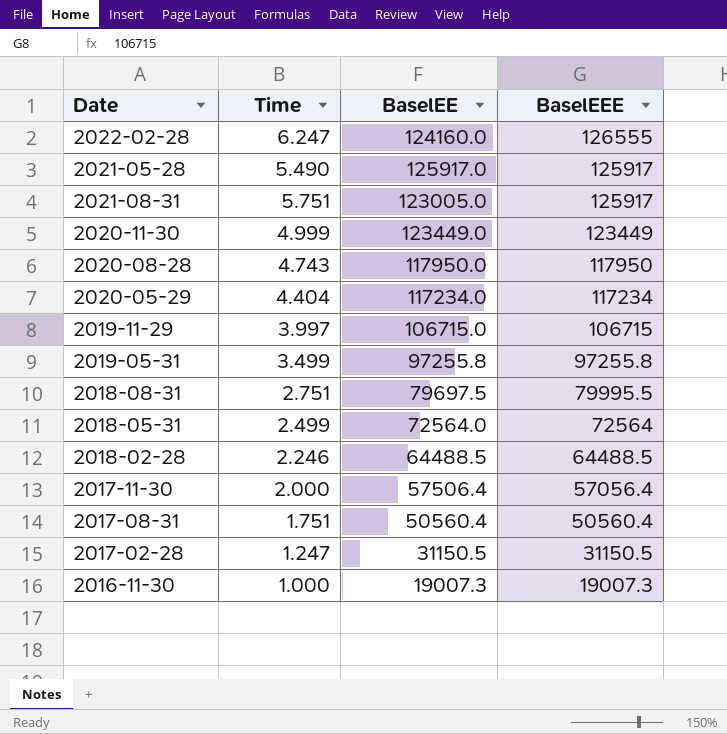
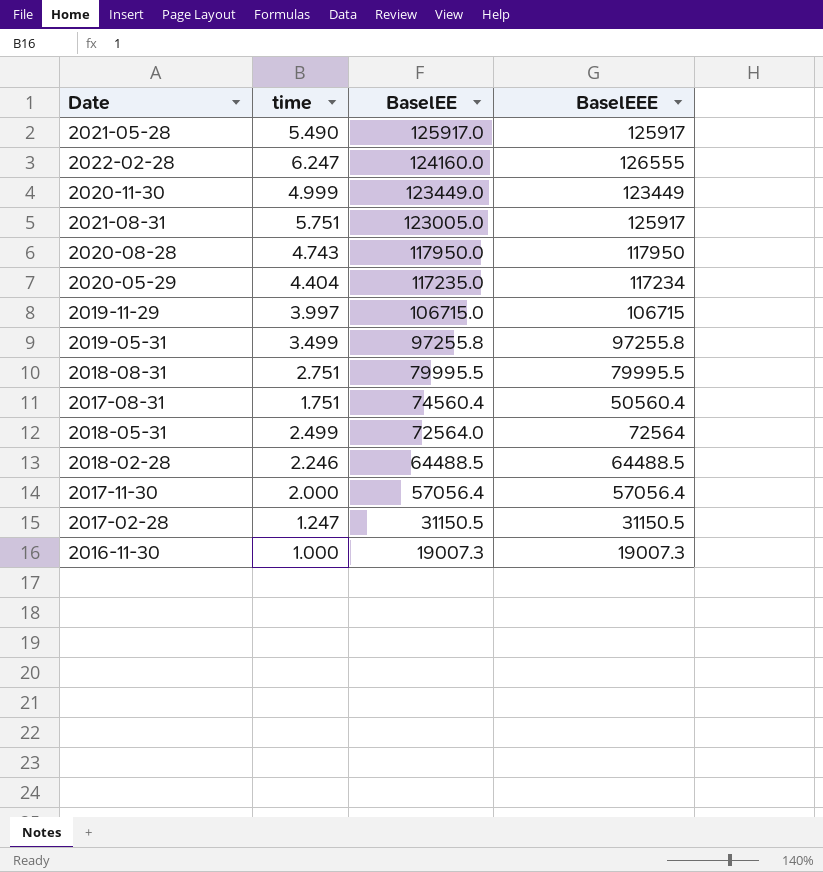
row order: BaselEEE descending -> BaselEE descending
column name: Time -> time
2020-05-29 | BaselEE: 117234.0 -> 117235.0
2018-08-31 | BaselEE: 79697.5 -> 79995.5
2017-08-31 | BaselEE: 50560.4 -> 74560.4
2017-11-30 | BaselEE: 57506.4 -> 57056.4

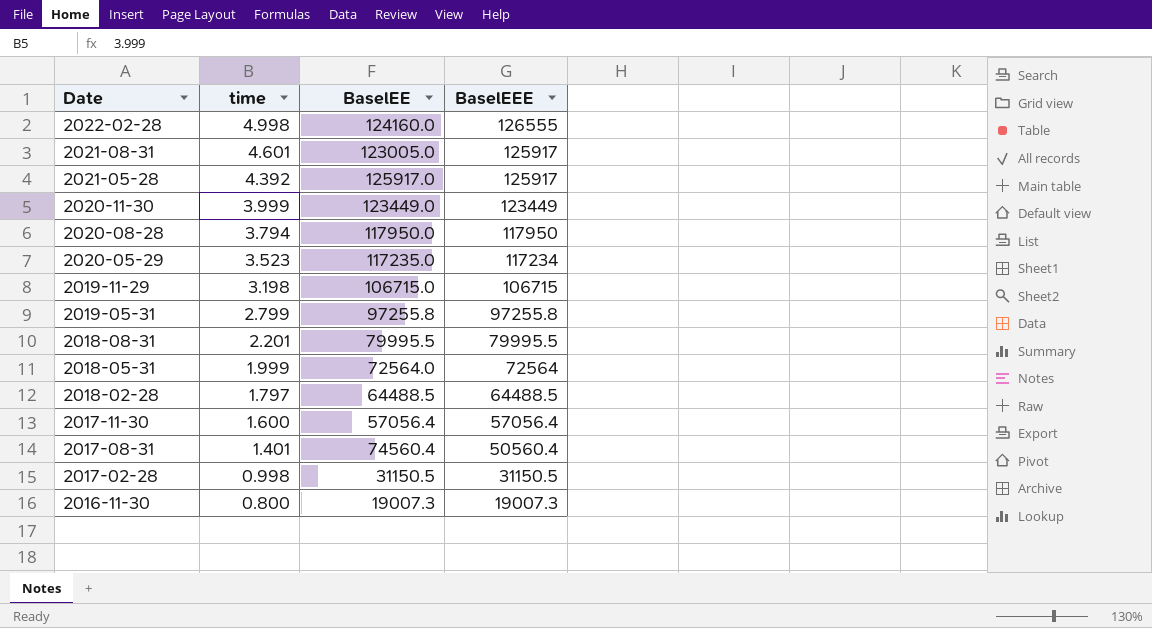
row order: BaselEE descending -> Date descending
2022-02-28 | time: 6.247 -> 4.998
2021-08-31 | time: 5.751 -> 4.601
2021-05-28 | time: 5.490 -> 4.392
2020-11-30 | time: 4.999 -> 3.999
2020-08-28 | time: 4.743 -> 3.794
2020-05-29 | time: 4.404 -> 3.523
2019-11-29 | time: 3.997 -> 3.198
2019-05-31 | time: 3.499 -> 2.799
2018-08-31 | time: 2.751 -> 2.201
2018-05-31 | time: 2.499 -> 1.999
2018-02-28 | time: 2.246 -> 1.797
2017-11-30 | time: 2.000 -> 1.600
2017-08-31 | time: 1.751 -> 1.401
2017-02-28 | time: 1.247 -> 0.998
2016-11-30 | time: 1.000 -> 0.800

